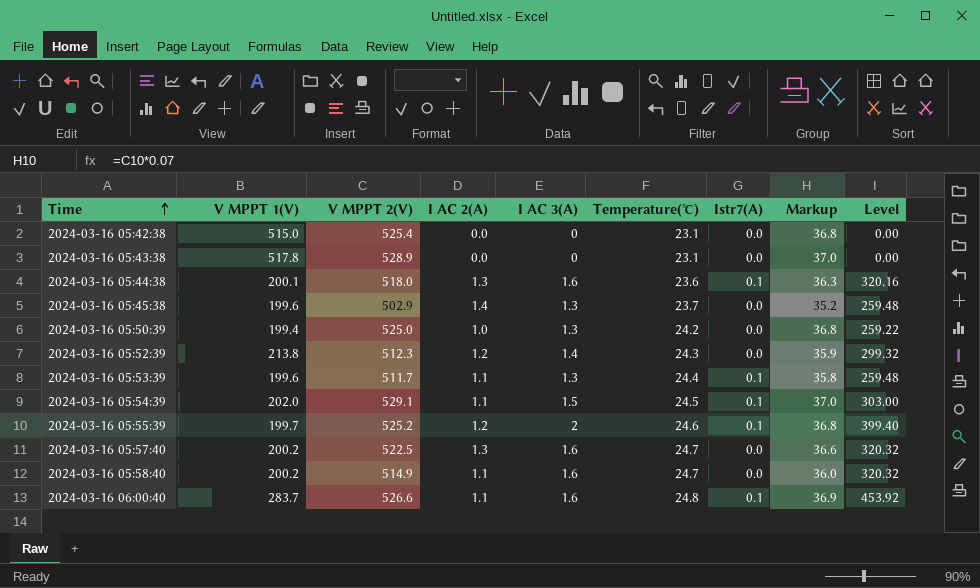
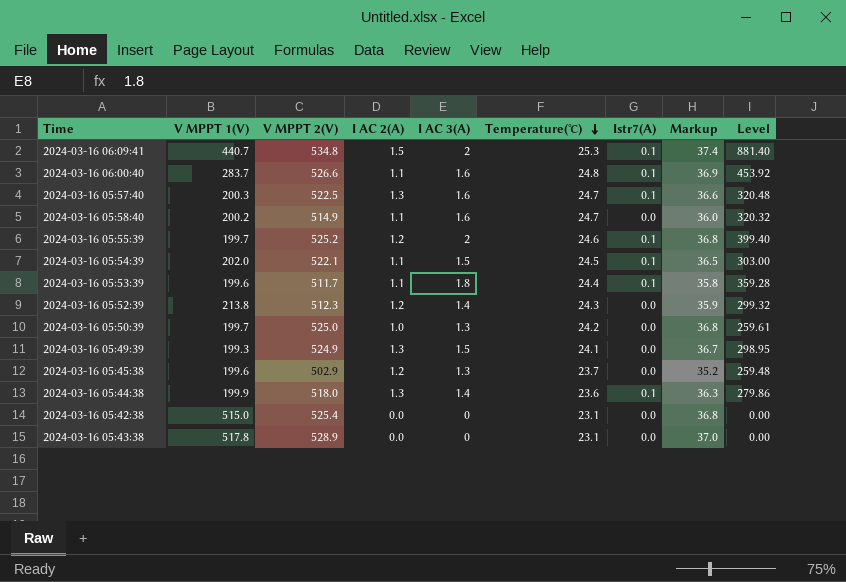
row order: Time ascending -> Temperature(℃) descending
row 2024-03-16 06:09:41: none -> 440.7 | 534.8 | 1.5 | 2 | 25.3 | 0.1 | 37.4 | 881.40
2024-03-16 05:57:40 | V MPPT 1(V): 200.2 -> 200.3
2024-03-16 05:57:40 | Istr7(A): 0.0 -> 0.1
2024-03-16 05:57:40 | Level: 320.32 -> 320.48
2024-03-16 05:54:39 | V MPPT 2(V): 529.1 -> 522.1
2024-03-16 05:54:39 | Markup: 37.0 -> 36.5
2024-03-16 05:53:39 | I AC 3(A): 1.3 -> 1.8
2024-03-16 05:53:39 | Level: 259.48 -> 359.28
2024-03-16 05:50:39 | V MPPT 1(V): 199.4 -> 199.7
2024-03-16 05:50:39 | Level: 259.22 -> 259.61
row 2024-03-16 05:49:39: none -> 199.3 | 524.9 | 1.3 | 1.5 | 24.1 | 0.0 | 36.7 | 298.95
2024-03-16 05:45:38 | I AC 2(A): 1.4 -> 1.2
2024-03-16 05:44:38 | V MPPT 1(V): 200.1 -> 199.9
2024-03-16 05:44:38 | I AC 3(A): 1.6 -> 1.4
2024-03-16 05:44:38 | Level: 320.16 -> 279.86

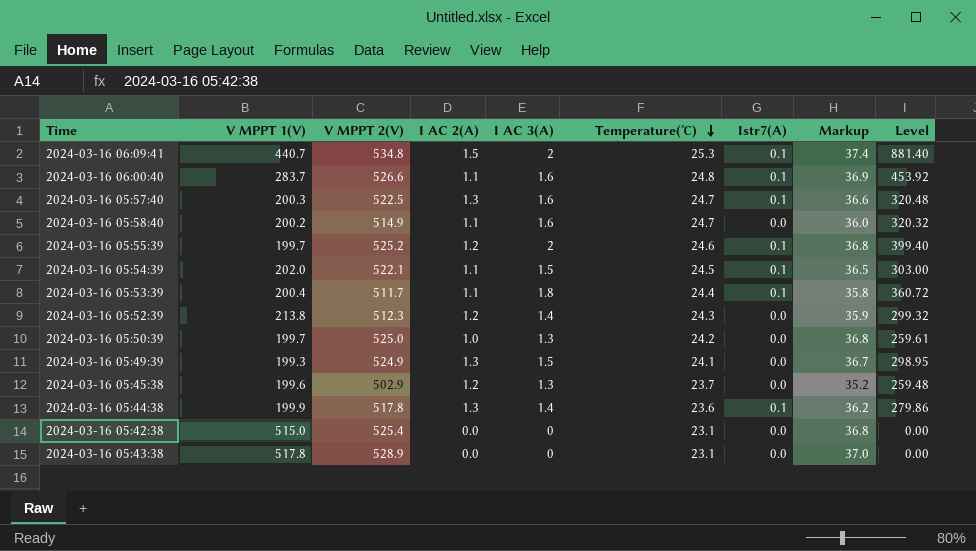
2024-03-16 05:53:39 | V MPPT 1(V): 199.6 -> 200.4
2024-03-16 05:53:39 | Level: 359.28 -> 360.72
2024-03-16 05:44:38 | V MPPT 2(V): 518.0 -> 517.8
2024-03-16 05:44:38 | Markup: 36.3 -> 36.2

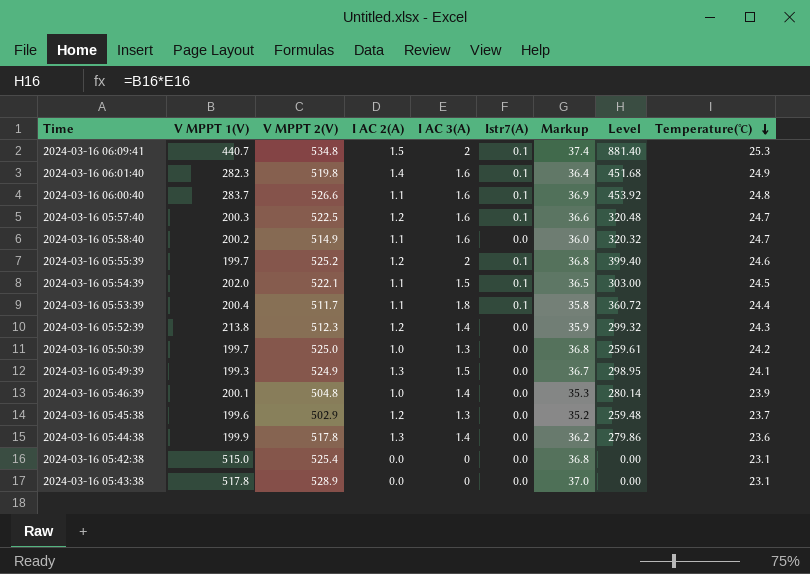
column Temperature(℃) | position: 6 -> 9
row 2024-03-16 06:01:40: none -> 282.3 | 519.8 | 1.4 | 1.6 | 0.1 | 36.4 | 451.68 | 24.9
2024-03-16 05:57:40 | I AC 2(A): 1.3 -> 1.2
row 2024-03-16 05:46:39: none -> 200.1 | 504.8 | 1.0 | 1.4 | 0.0 | 35.3 | 280.14 | 23.9
2024-03-16 05:44:38 | Istr7(A): 0.1 -> 0.0

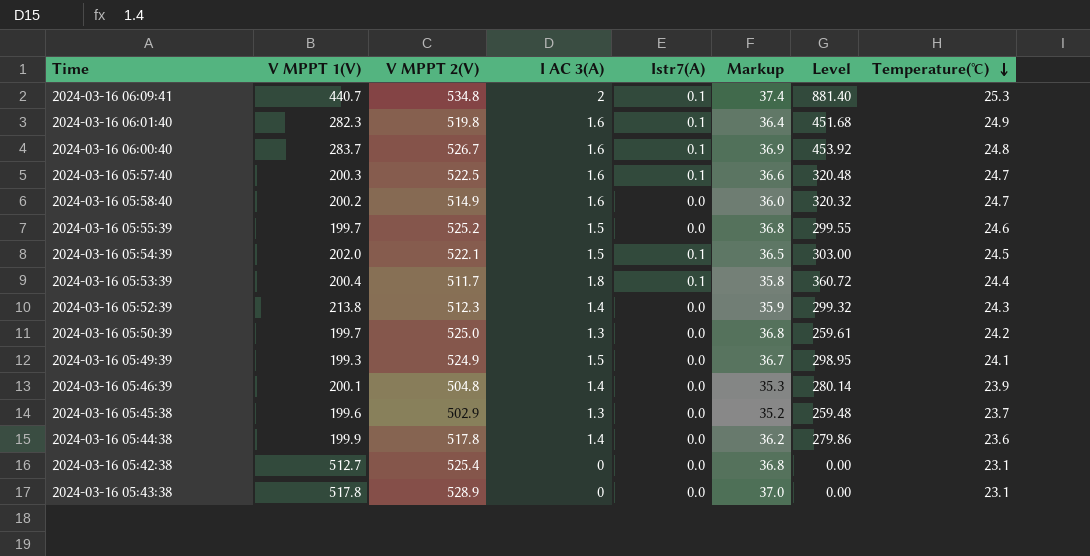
column I AC 2(A) | position: 4 -> none
2024-03-16 06:00:40 | V MPPT 2(V): 526.6 -> 526.7
2024-03-16 05:55:39 | I AC 3(A): 2 -> 1.5
2024-03-16 05:55:39 | Istr7(A): 0.1 -> 0.0
2024-03-16 05:55:39 | Level: 399.40 -> 299.55
2024-03-16 05:42:38 | V MPPT 1(V): 515.0 -> 512.7

